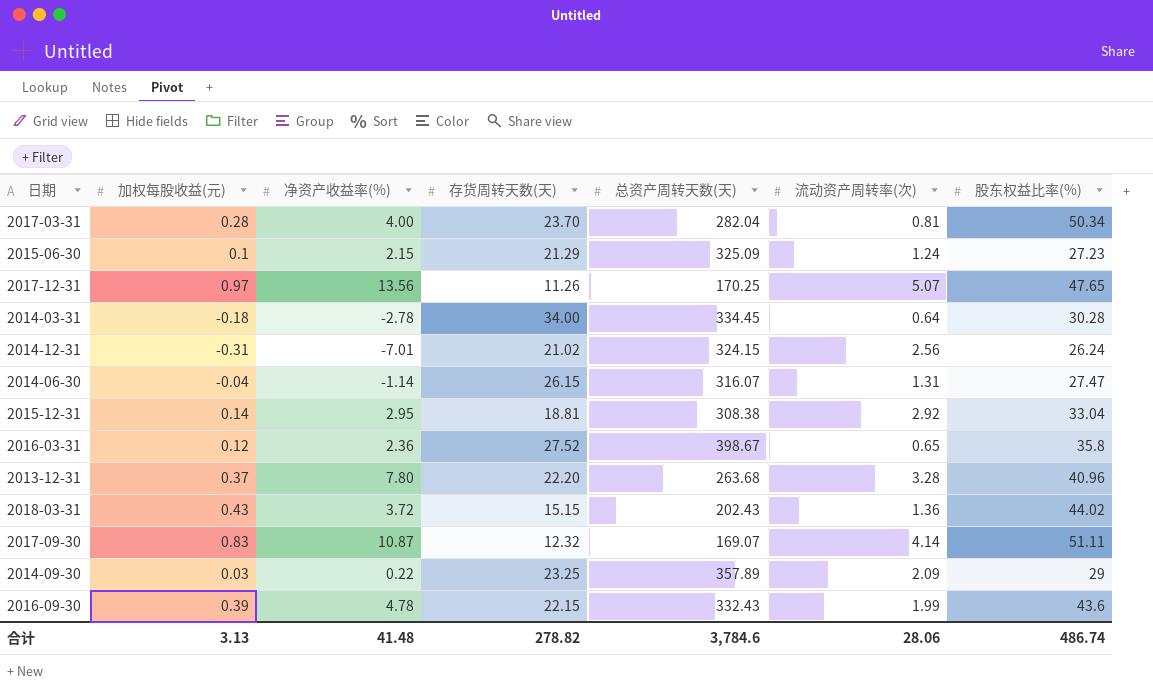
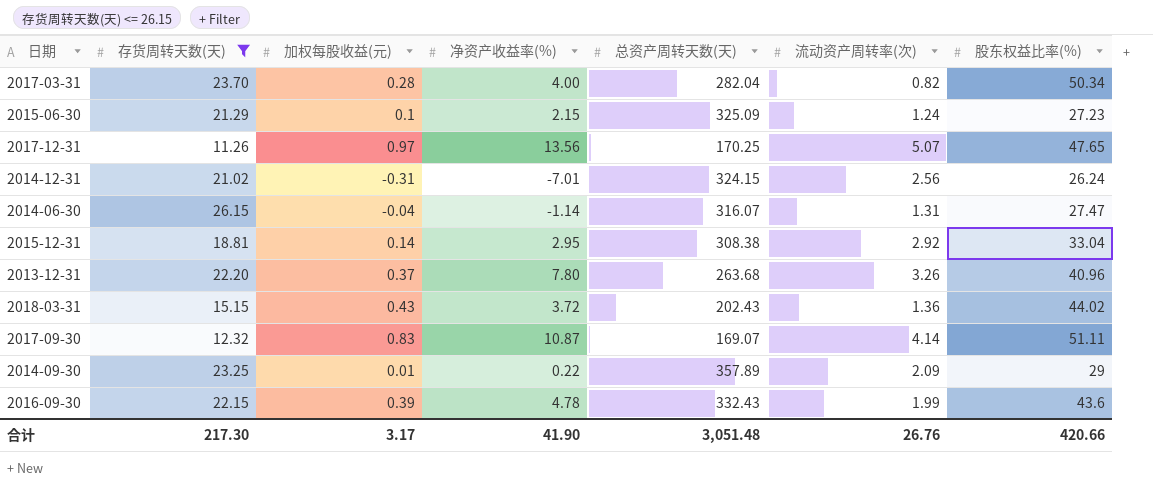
filter: none -> 存货周转天数(天) <= 26.15
column 存货周转天数(天) | position: 4 -> 2
2017-03-31 | 流动资产周转率(次): 0.81 -> 0.82
2013-12-31 | 流动资产周转率(次): 3.28 -> 3.26
2014-09-30 | 加权每股收益(元): 0.03 -> 0.01
合计 | 存货周转天数(天): 278.82 -> 217.30
合计 | 加权每股收益(元): 3.13 -> 3.17
合计 | 净资产收益率(%): 41.48 -> 41.90
合计 | 总资产周转天数(天): 3,784.6 -> 3,051.48
合计 | 流动资产周转率(次): 28.06 -> 26.76
合计 | 股东权益比率(%): 486.74 -> 420.66

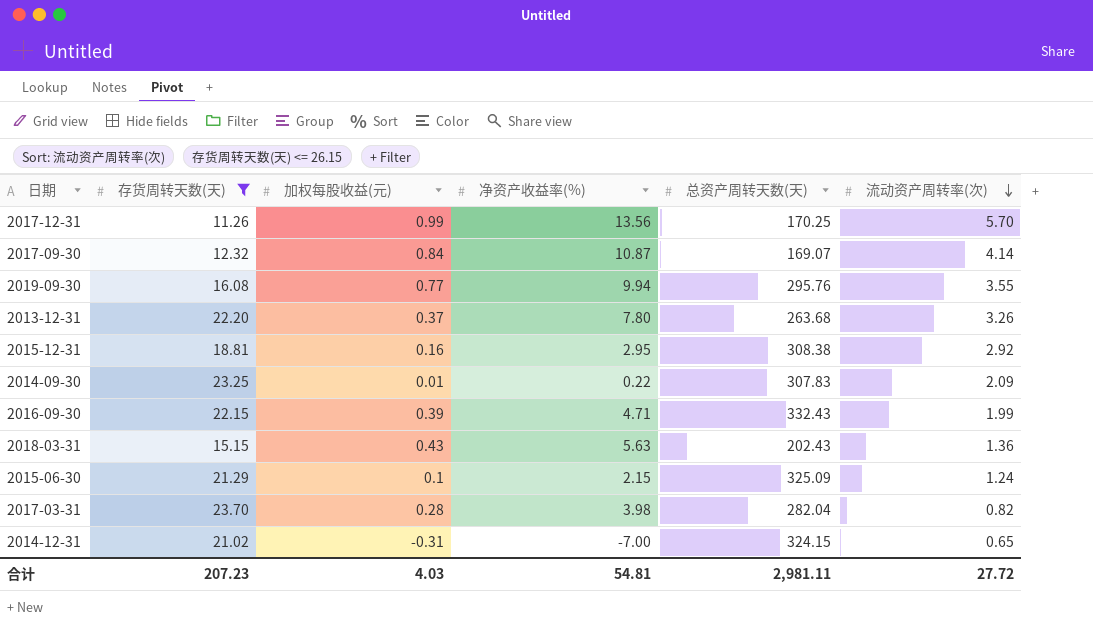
row order: none -> 流动资产周转率(次) descending
column 股东权益比率(%) | position: 7 -> none
row 2014-06-30: 26.15 | -0.04 | -1.14 | 316.07 | 1.31 | 27.47 -> none
2017-12-31 | 加权每股收益(元): 0.97 -> 0.99
2017-12-31 | 流动资产周转率(次): 5.07 -> 5.70
2017-09-30 | 加权每股收益(元): 0.83 -> 0.84
row 2019-09-30: none -> 16.08 | 0.77 | 9.94 | 295.76 | 3.55
2015-12-31 | 加权每股收益(元): 0.14 -> 0.16
2014-09-30 | 总资产周转天数(天): 357.89 -> 307.83
2016-09-30 | 净资产收益率(%): 4.78 -> 4.71
2018-03-31 | 净资产收益率(%): 3.72 -> 5.63
2017-03-31 | 净资产收益率(%): 4.00 -> 3.98
2014-12-31 | 净资产收益率(%): -7.01 -> -7.00
2014-12-31 | 流动资产周转率(次): 2.56 -> 0.65
合计 | 存货周转天数(天): 217.30 -> 207.23
合计 | 加权每股收益(元): 3.17 -> 4.03
合计 | 净资产收益率(%): 41.90 -> 54.81
合计 | 总资产周转天数(天): 3,051.48 -> 2,981.11
合计 | 流动资产周转率(次): 26.76 -> 27.72

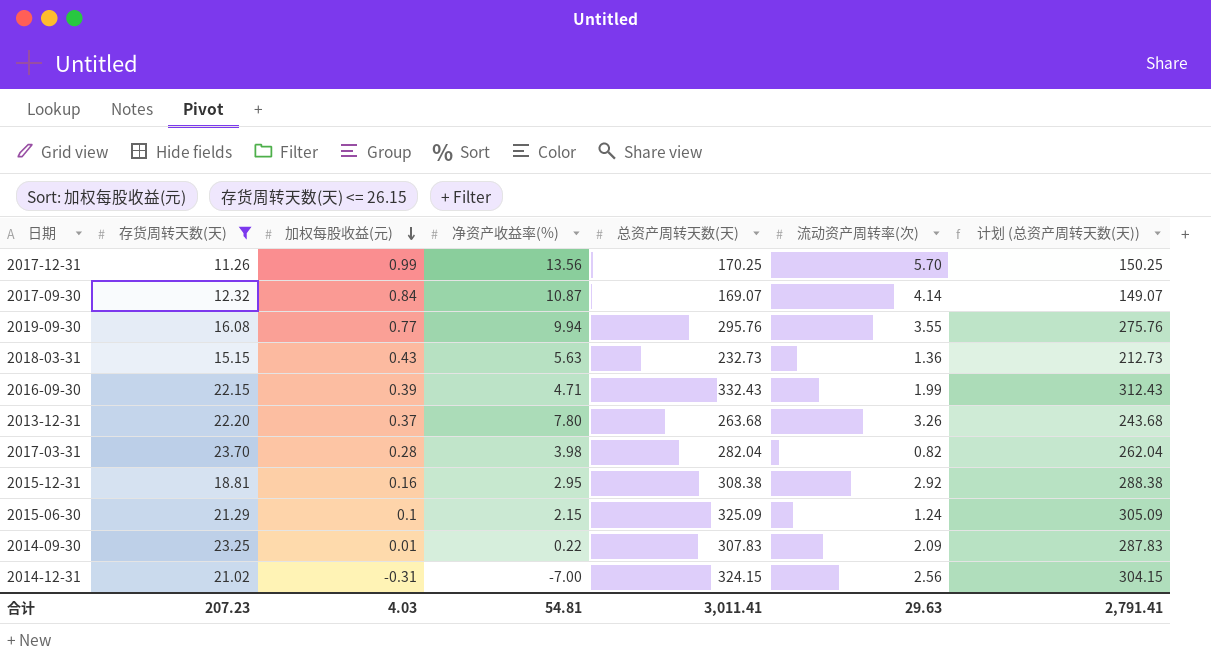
row order: 流动资产周转率(次) descending -> 加权每股收益(元) descending
column 计划 (总资产周转天数(天)) | formula: none -> [总资产周转天数(天)] - 20
2018-03-31 | 总资产周转天数(天): 202.43 -> 232.73
2014-12-31 | 流动资产周转率(次): 0.65 -> 2.56
合计 | 总资产周转天数(天): 2,981.11 -> 3,011.41
合计 | 流动资产周转率(次): 27.72 -> 29.63

